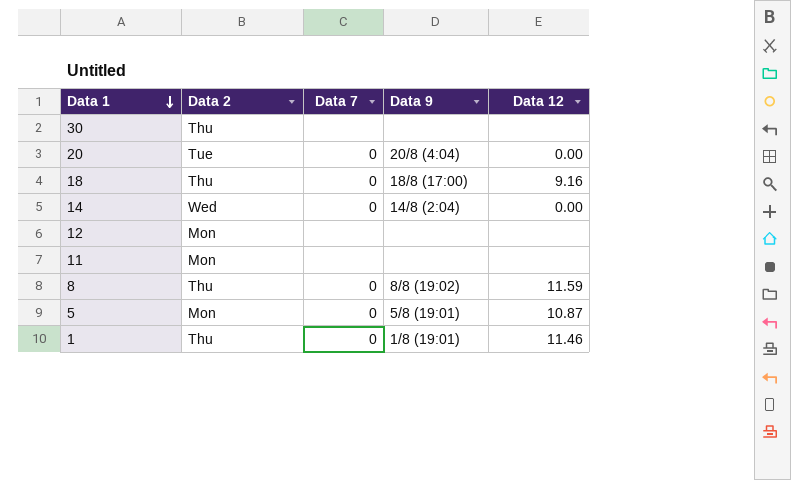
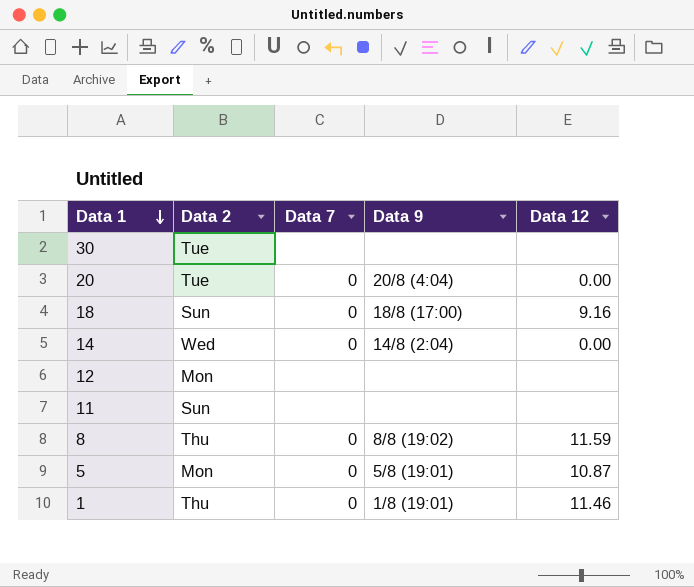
30 | Data 2: Thu -> Tue
18 | Data 2: Thu -> Sun
11 | Data 2: Mon -> Sun

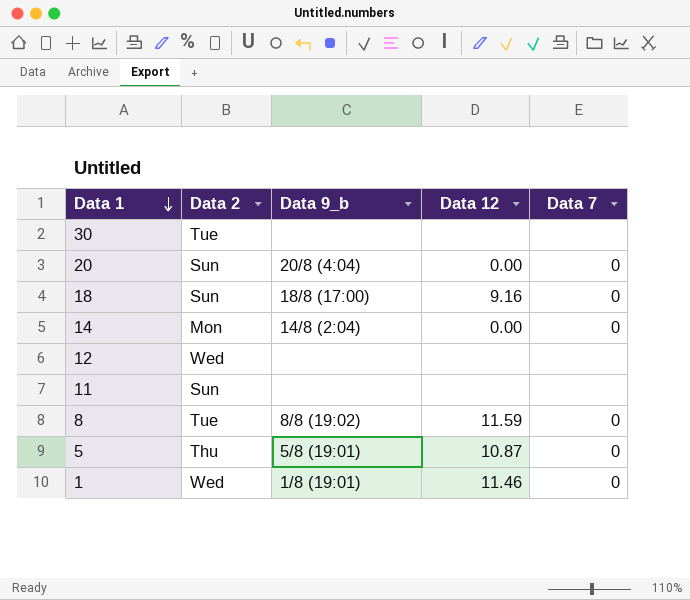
column name: Data 9 -> Data 9_b
column Data 7 | position: 3 -> 5
20 | Data 2: Tue -> Sun
14 | Data 2: Wed -> Mon
12 | Data 2: Mon -> Wed
8 | Data 2: Thu -> Tue
5 | Data 2: Mon -> Thu
1 | Data 2: Thu -> Wed

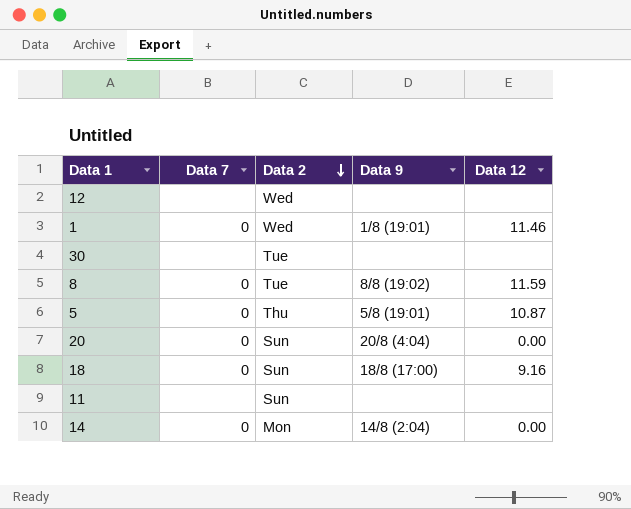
row order: Data 1 descending -> Data 2 descending
column Data 7 | position: 5 -> 2
column name: Data 9_b -> Data 9

